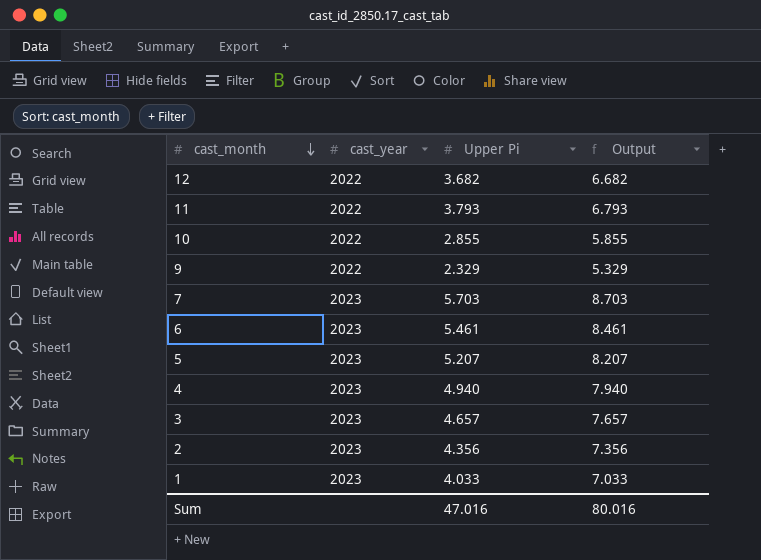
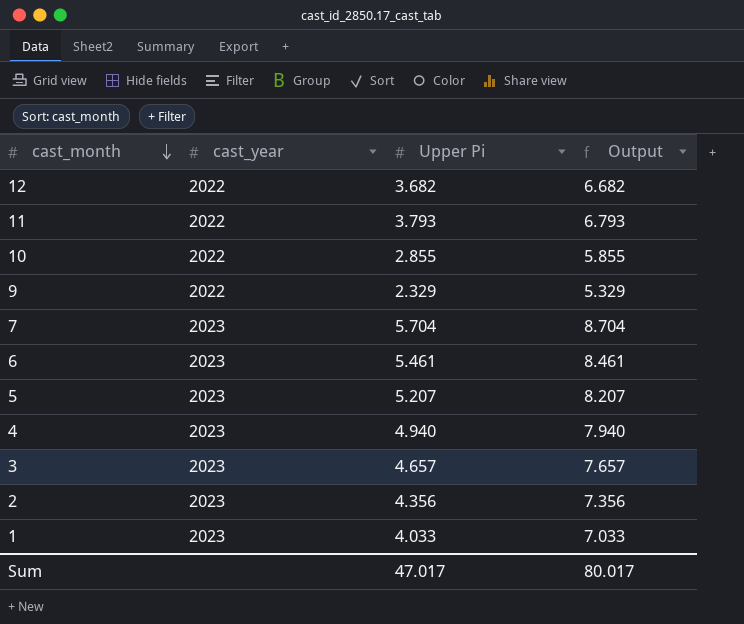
7 | Upper Pi: 5.703 -> 5.704
7 | Output: 8.703 -> 8.704
Sum | Upper Pi: 47.016 -> 47.017
Sum | Output: 80.016 -> 80.017

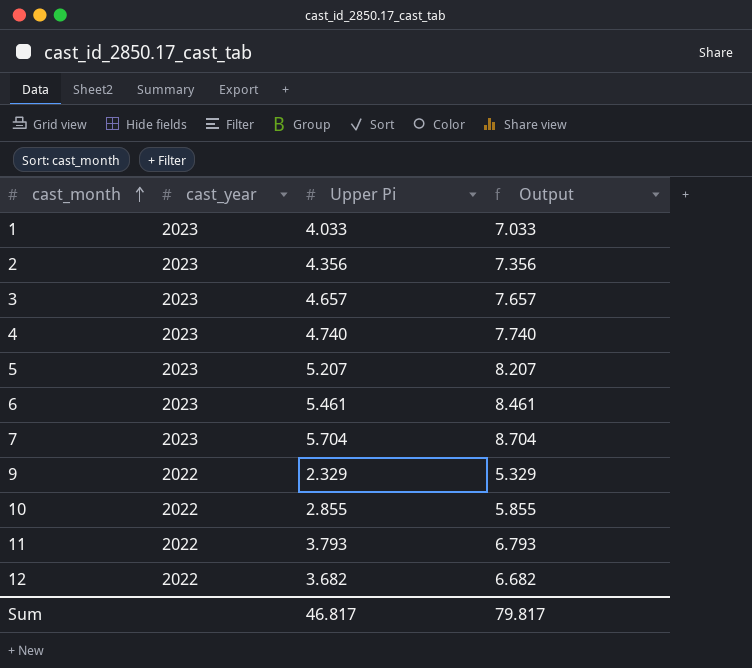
row order: cast_month descending -> cast_month ascending
4 | Upper Pi: 4.940 -> 4.740
4 | Output: 7.940 -> 7.740
Sum | Upper Pi: 47.017 -> 46.817
Sum | Output: 80.017 -> 79.817

